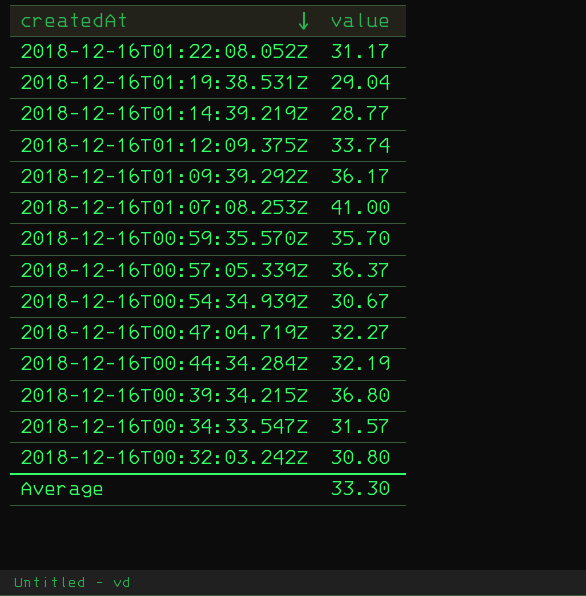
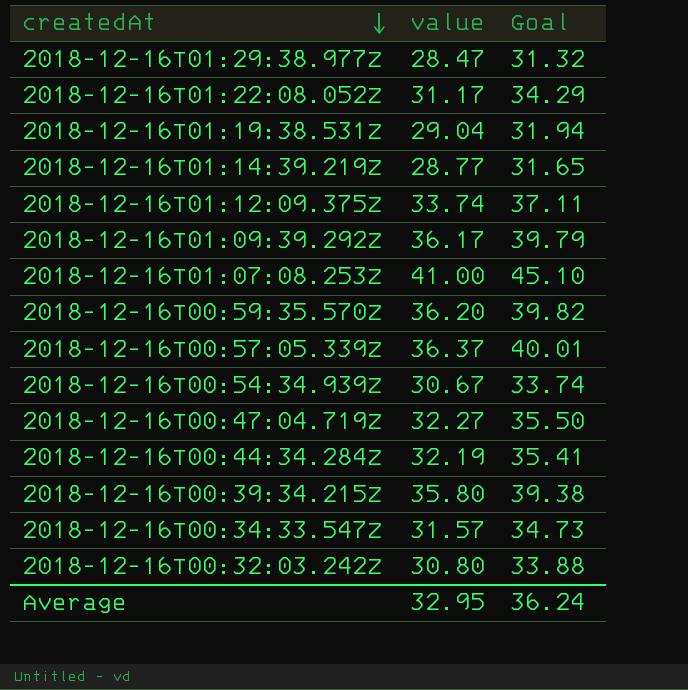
column Goal | formula: none -> [value] * 1.1
row 2018-12-16T01:29:38.977Z: none -> 28.47 | 31.32
2018-12-16T00:59:35.570Z | value: 35.70 -> 36.20
2018-12-16T00:39:34.215Z | value: 36.80 -> 35.80
Average | value: 33.30 -> 32.95

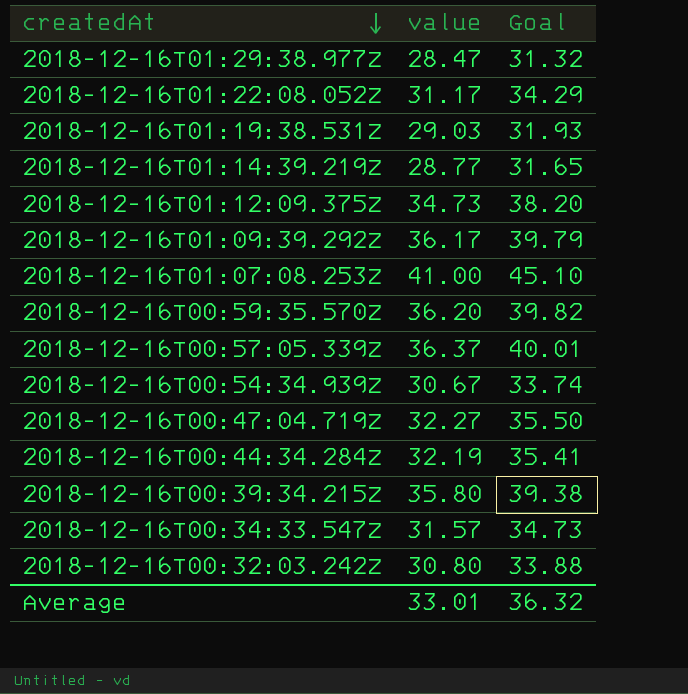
2018-12-16T01:19:38.531Z | value: 29.04 -> 29.03
2018-12-16T01:19:38.531Z | Goal: 31.94 -> 31.93
2018-12-16T01:12:09.375Z | value: 33.74 -> 34.73
2018-12-16T01:12:09.375Z | Goal: 37.11 -> 38.20
Average | value: 32.95 -> 33.01
Average | Goal: 36.24 -> 36.32

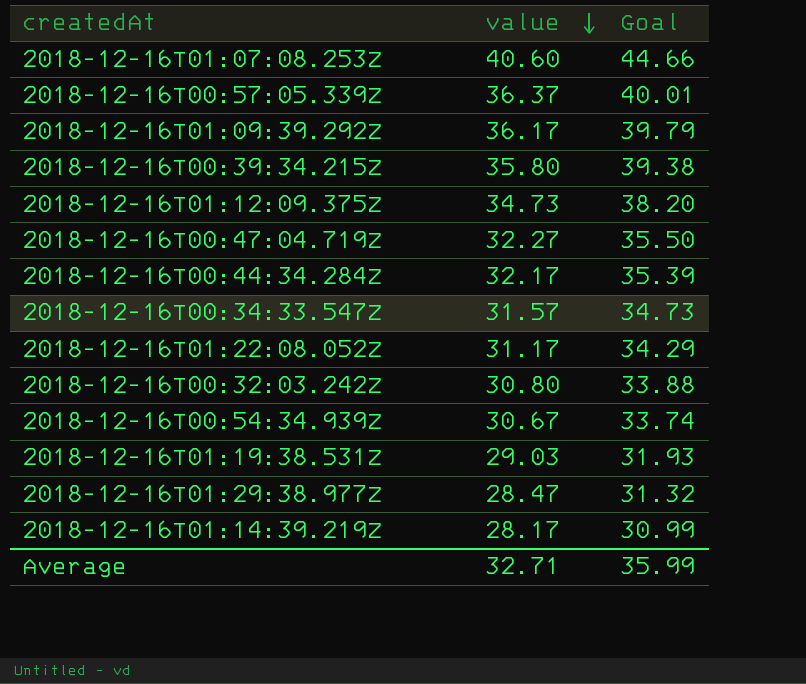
row order: createdAt descending -> value descending
row 2018-12-16T00:59:35.570Z: 36.20 | 39.82 -> none
2018-12-16T01:07:08.253Z | value: 41.00 -> 40.60
2018-12-16T01:07:08.253Z | Goal: 45.10 -> 44.66
2018-12-16T00:44:34.284Z | value: 32.19 -> 32.17
2018-12-16T00:44:34.284Z | Goal: 35.41 -> 35.39
2018-12-16T01:14:39.219Z | value: 28.77 -> 28.17
2018-12-16T01:14:39.219Z | Goal: 31.65 -> 30.99
Average | value: 33.01 -> 32.71
Average | Goal: 36.32 -> 35.99

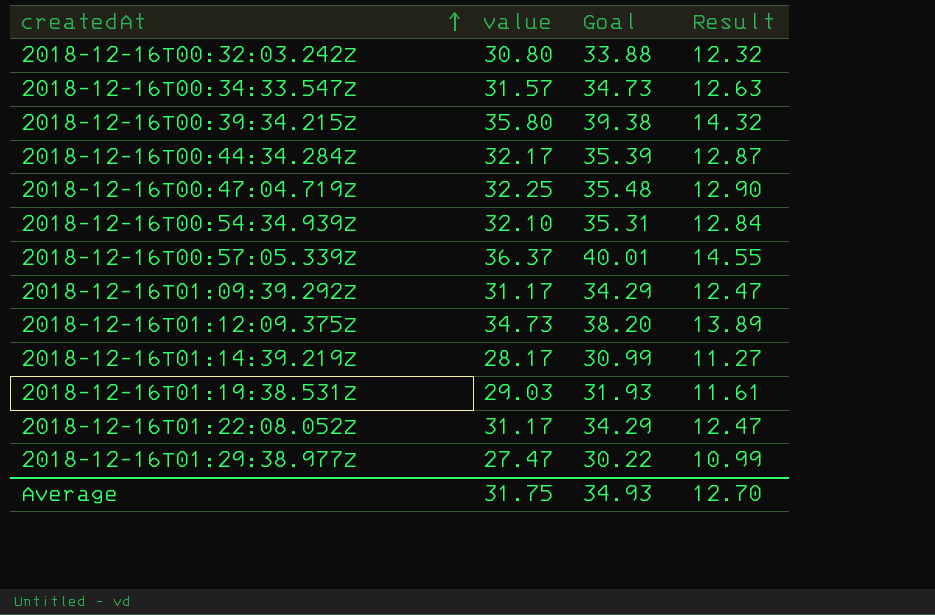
row order: value descending -> createdAt ascending
column Result | formula: none -> [value] * 0.4
row 2018-12-16T01:07:08.253Z: 40.60 | 44.66 -> none
2018-12-16T00:47:04.719Z | value: 32.27 -> 32.25
2018-12-16T00:47:04.719Z | Goal: 35.50 -> 35.48
2018-12-16T00:54:34.939Z | value: 30.67 -> 32.10
2018-12-16T00:54:34.939Z | Goal: 33.74 -> 35.31
2018-12-16T01:09:39.292Z | value: 36.17 -> 31.17
2018-12-16T01:09:39.292Z | Goal: 39.79 -> 34.29
2018-12-16T01:29:38.977Z | value: 28.47 -> 27.47
2018-12-16T01:29:38.977Z | Goal: 31.32 -> 30.22
Average | value: 32.71 -> 31.75
Average | Goal: 35.99 -> 34.93

